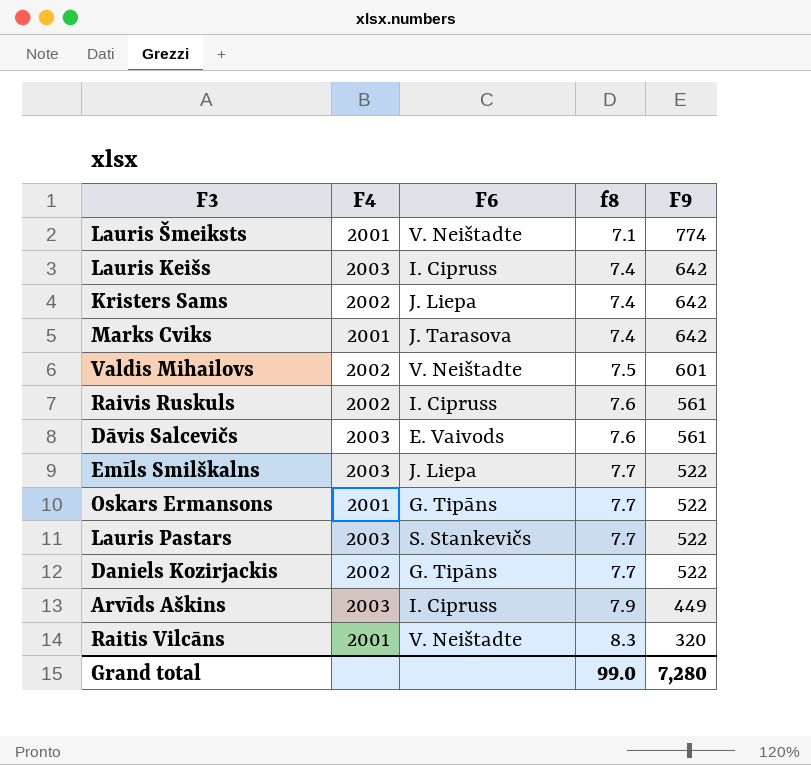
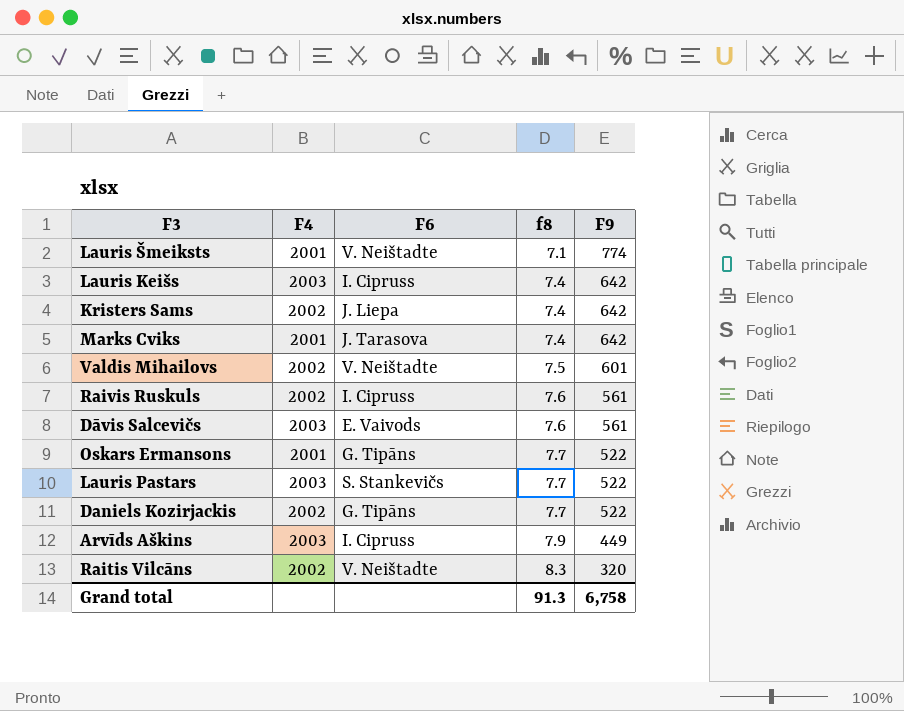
row Emīls Smilškalns: 2003 | J. Liepa | 7.7 | 522 -> none
Raitis Vilcāns | F4: 2001 -> 2002
Grand total | f8: 99.0 -> 91.3
Grand total | F9: 7,280 -> 6,758

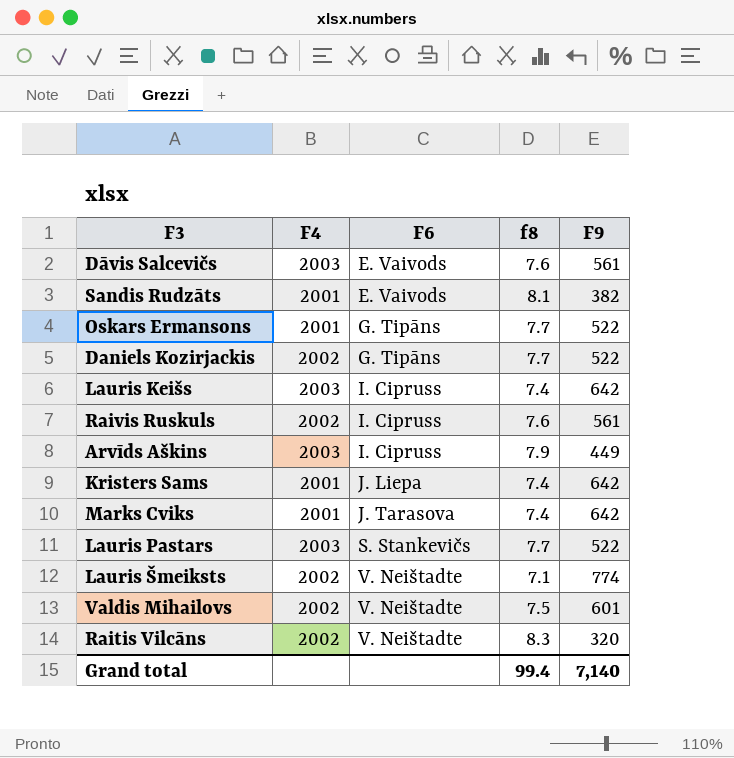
row order: f8 ascending -> F6 ascending
row Sandis Rudzāts: none -> 2001 | E. Vaivods | 8.1 | 382
Kristers Sams | F4: 2002 -> 2001
Lauris Šmeiksts | F4: 2001 -> 2002
Grand total | f8: 91.3 -> 99.4
Grand total | F9: 6,758 -> 7,140

